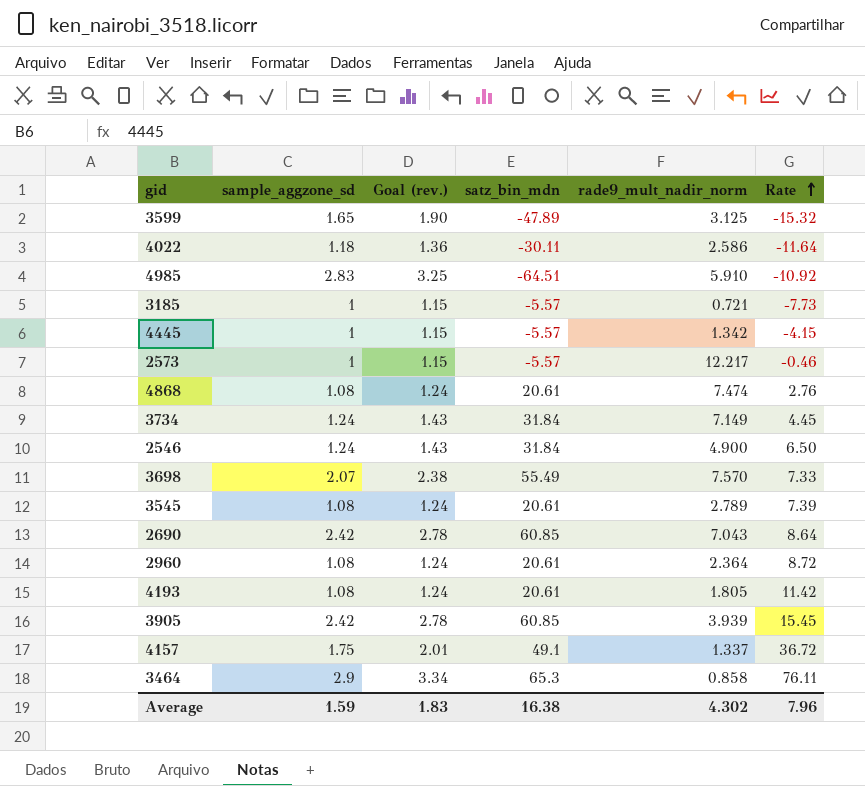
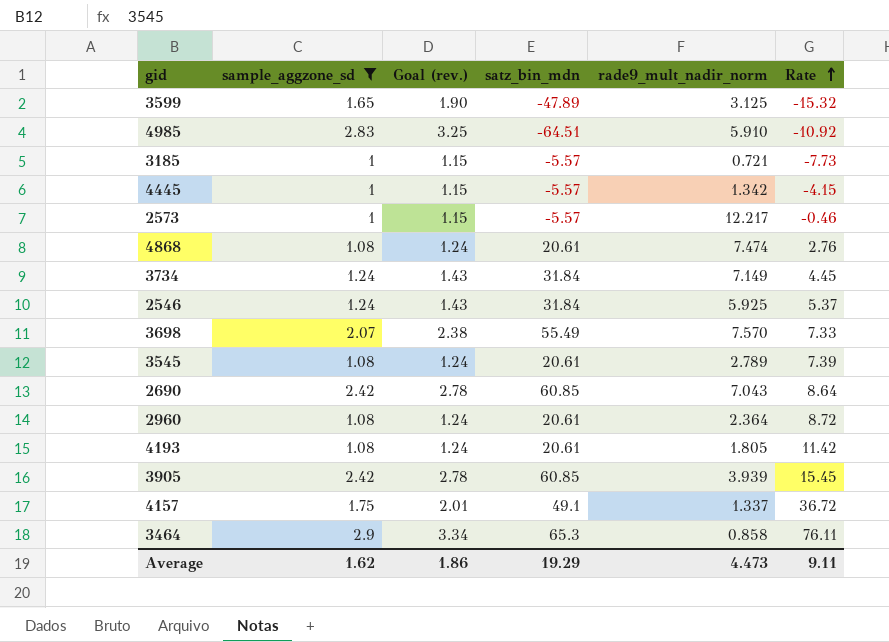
filter: none -> sample_aggzone_sd != 1.18
2546 | rade9_mult_nadir_norm: 4.900 -> 5.925
2546 | Rate: 6.50 -> 5.37
Average | sample_aggzone_sd: 1.59 -> 1.62
Average | Goal (rev.): 1.83 -> 1.86
Average | satz_bin_mdn: 16.38 -> 19.29
Average | rade9_mult_nadir_norm: 4.302 -> 4.473
Average | Rate: 7.96 -> 9.11

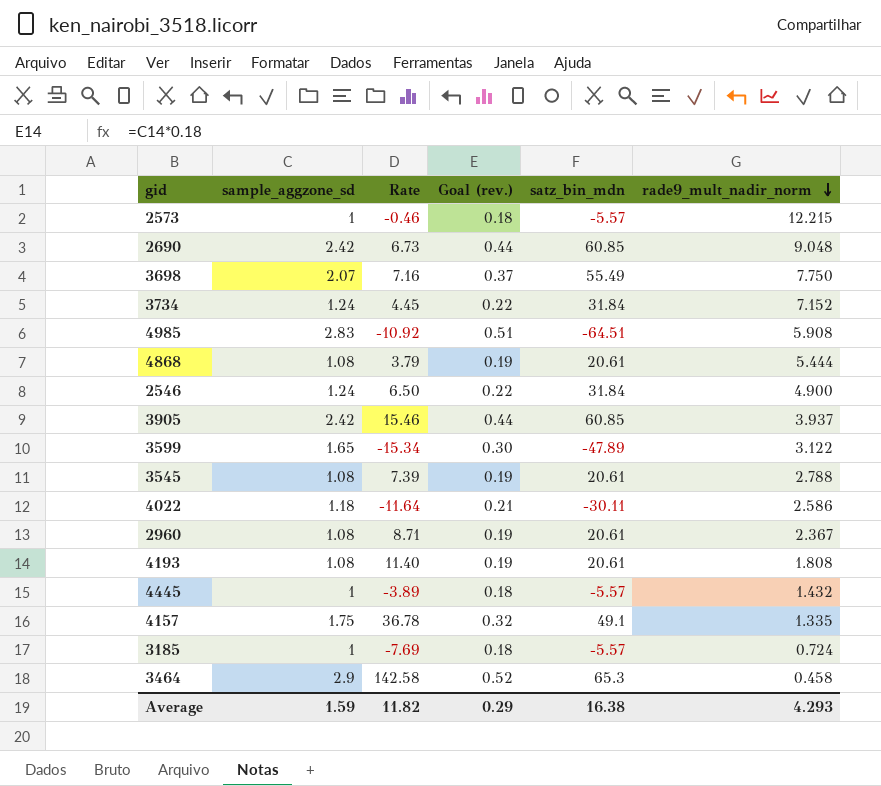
filter: sample_aggzone_sd != 1.18 -> none
row order: Rate ascending -> rade9_mult_nadir_norm descending
column Rate | position: 6 -> 3
column Goal (rev.) | formula: [sample_aggzone_sd] * 1.15 -> [sample_aggzone_sd] * 0.18
2573 | rade9_mult_nadir_norm: 12.217 -> 12.215
2690 | Rate: 8.64 -> 6.73
2690 | rade9_mult_nadir_norm: 7.043 -> 9.048
3698 | Rate: 7.33 -> 7.16
3698 | rade9_mult_nadir_norm: 7.570 -> 7.750
3734 | rade9_mult_nadir_norm: 7.149 -> 7.152
4985 | rade9_mult_nadir_norm: 5.910 -> 5.908
4868 | Rate: 2.76 -> 3.79
4868 | rade9_mult_nadir_norm: 7.474 -> 5.444
2546 | Rate: 5.37 -> 6.50
2546 | rade9_mult_nadir_norm: 5.925 -> 4.900
3905 | Rate: 15.45 -> 15.46
3905 | rade9_mult_nadir_norm: 3.939 -> 3.937
3599 | Rate: -15.32 -> -15.34
3599 | rade9_mult_nadir_norm: 3.125 -> 3.122
3545 | rade9_mult_nadir_norm: 2.789 -> 2.788
2960 | Rate: 8.72 -> 8.71
2960 | rade9_mult_nadir_norm: 2.364 -> 2.367
4193 | Rate: 11.42 -> 11.40
4193 | rade9_mult_nadir_norm: 1.805 -> 1.808
4445 | Rate: -4.15 -> -3.89
4445 | rade9_mult_nadir_norm: 1.342 -> 1.432
4157 | Rate: 36.72 -> 36.78
4157 | rade9_mult_nadir_norm: 1.337 -> 1.335
3185 | Rate: -7.73 -> -7.69
3185 | rade9_mult_nadir_norm: 0.721 -> 0.724
3464 | Rate: 76.11 -> 142.58
3464 | rade9_mult_nadir_norm: 0.858 -> 0.458
Average | sample_aggzone_sd: 1.62 -> 1.59
Average | Rate: 9.11 -> 11.82
Average | Goal (rev.): 1.86 -> 0.29
Average | satz_bin_mdn: 19.29 -> 16.38
Average | rade9_mult_nadir_norm: 4.473 -> 4.293

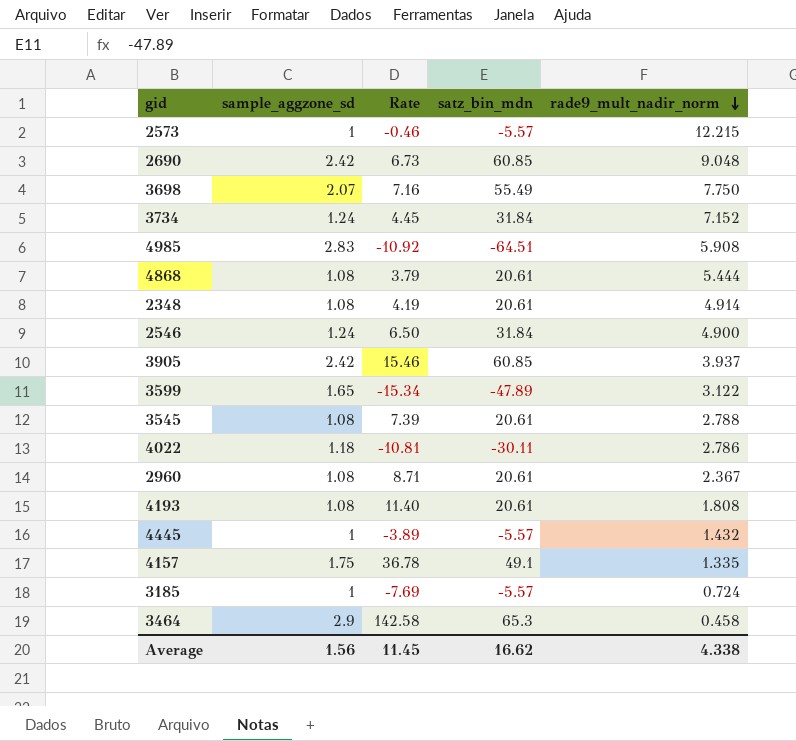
column Goal (rev.) | formula: [sample_aggzone_sd] * 0.18 -> none
row 2348: none -> 1.08 | 4.19 | 20.61 | 4.914
4022 | Rate: -11.64 -> -10.81
4022 | rade9_mult_nadir_norm: 2.586 -> 2.786
Average | sample_aggzone_sd: 1.59 -> 1.56
Average | Rate: 11.82 -> 11.45
Average | satz_bin_mdn: 16.38 -> 16.62
Average | rade9_mult_nadir_norm: 4.293 -> 4.338

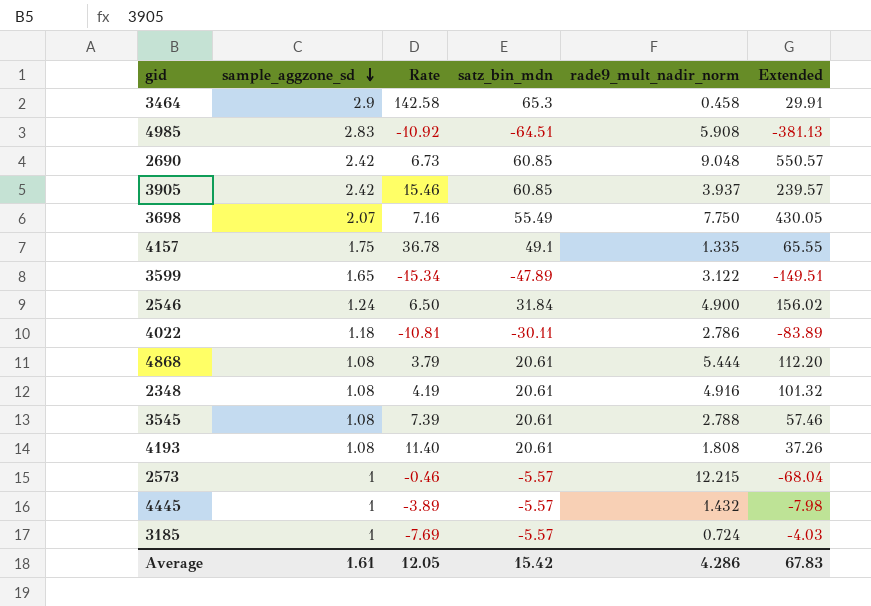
row order: rade9_mult_nadir_norm descending -> sample_aggzone_sd descending
column Extended | formula: none -> [satz_bin_mdn] * [rade9_mult_nadir_norm]
row 3734: 1.24 | 4.45 | 31.84 | 7.152 -> none
row 2960: 1.08 | 8.71 | 20.61 | 2.367 -> none
2348 | rade9_mult_nadir_norm: 4.914 -> 4.916
Average | sample_aggzone_sd: 1.56 -> 1.61
Average | Rate: 11.45 -> 12.05
Average | satz_bin_mdn: 16.62 -> 15.42
Average | rade9_mult_nadir_norm: 4.338 -> 4.286

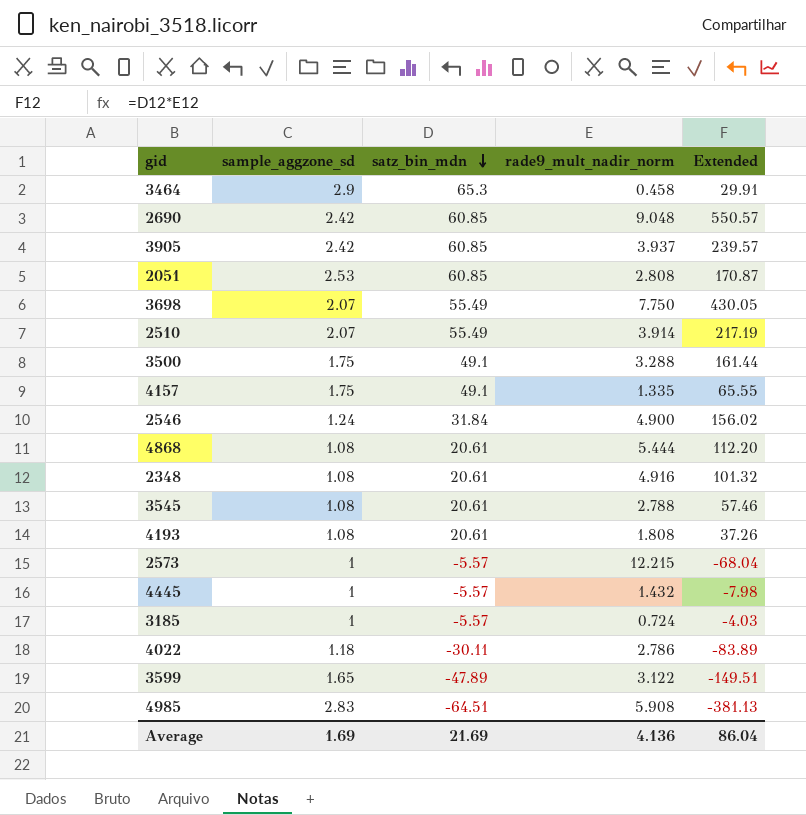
row order: sample_aggzone_sd descending -> satz_bin_mdn descending
column Rate | formula: [satz_bin_mdn] / [rade9_mult_nadir_norm] -> none
row 2051: none -> 2.53 | 60.85 | 2.808 | 170.87
row 2510: none -> 2.07 | 55.49 | 3.914 | 217.19
row 3500: none -> 1.75 | 49.1 | 3.288 | 161.44
Average | sample_aggzone_sd: 1.61 -> 1.69
Average | satz_bin_mdn: 15.42 -> 21.69
Average | rade9_mult_nadir_norm: 4.286 -> 4.136
Average | Extended: 67.83 -> 86.04

